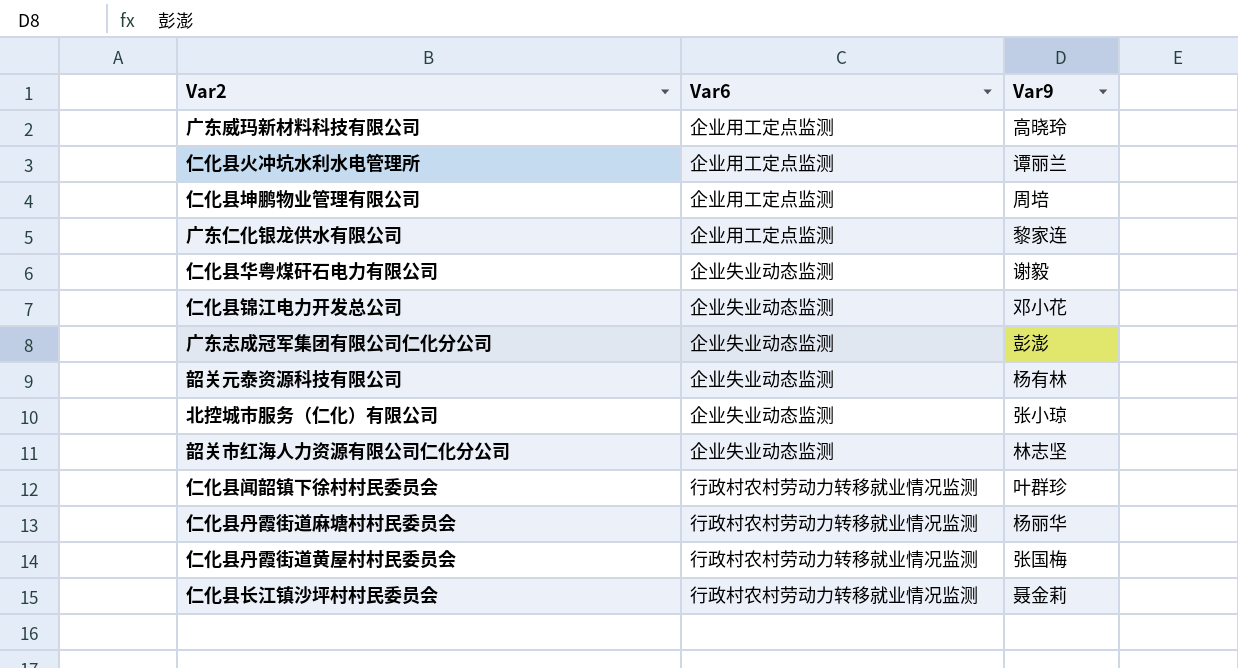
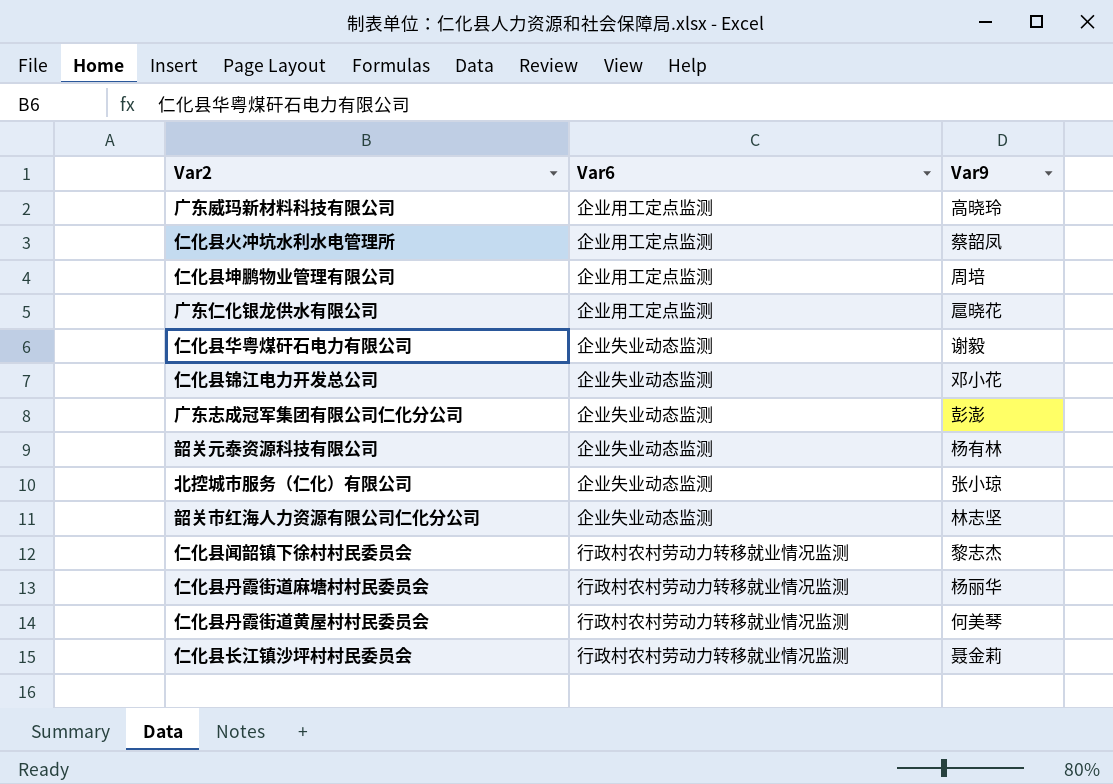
仁化县火冲坑水利水电管理所 | Var9: 谭丽兰 -> 蔡韶凤
广东仁化银龙供水有限公司 | Var9: 黎家连 -> 扈晓花
仁化县闻韶镇下徐村村民委员会 | Var9: 叶群珍 -> 黎志杰
仁化县丹霞街道黄屋村村民委员会 | Var9: 张国梅 -> 何美琴

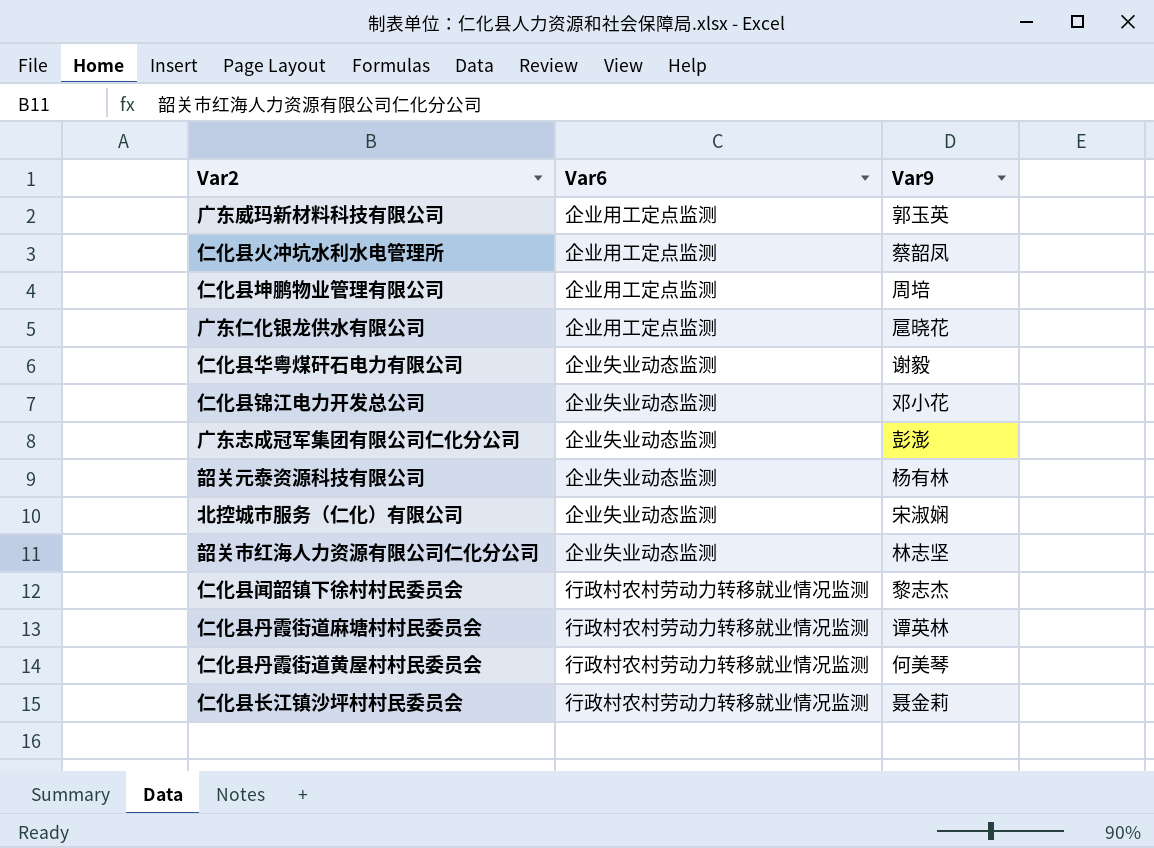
广东威玛新材料科技有限公司 | Var9: 高晓玲 -> 郭玉英
北控城市服务（仁化）有限公司 | Var9: 张小琼 -> 宋淑娴
仁化县丹霞街道麻塘村村民委员会 | Var9: 杨丽华 -> 谭英林

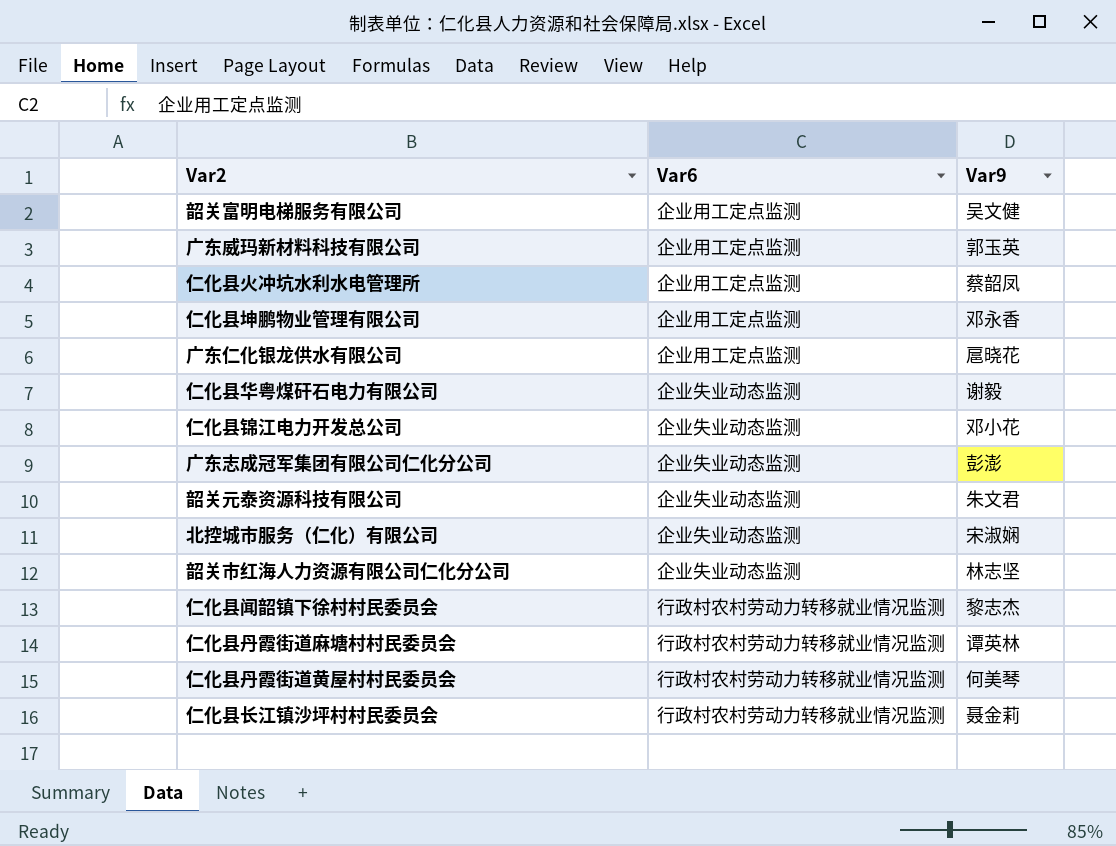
row 韶关富明电梯服务有限公司: none -> 企业用工定点监测 | 吴文健
仁化县坤鹏物业管理有限公司 | Var9: 周培 -> 邓永香
韶关元泰资源科技有限公司 | Var9: 杨有林 -> 朱文君

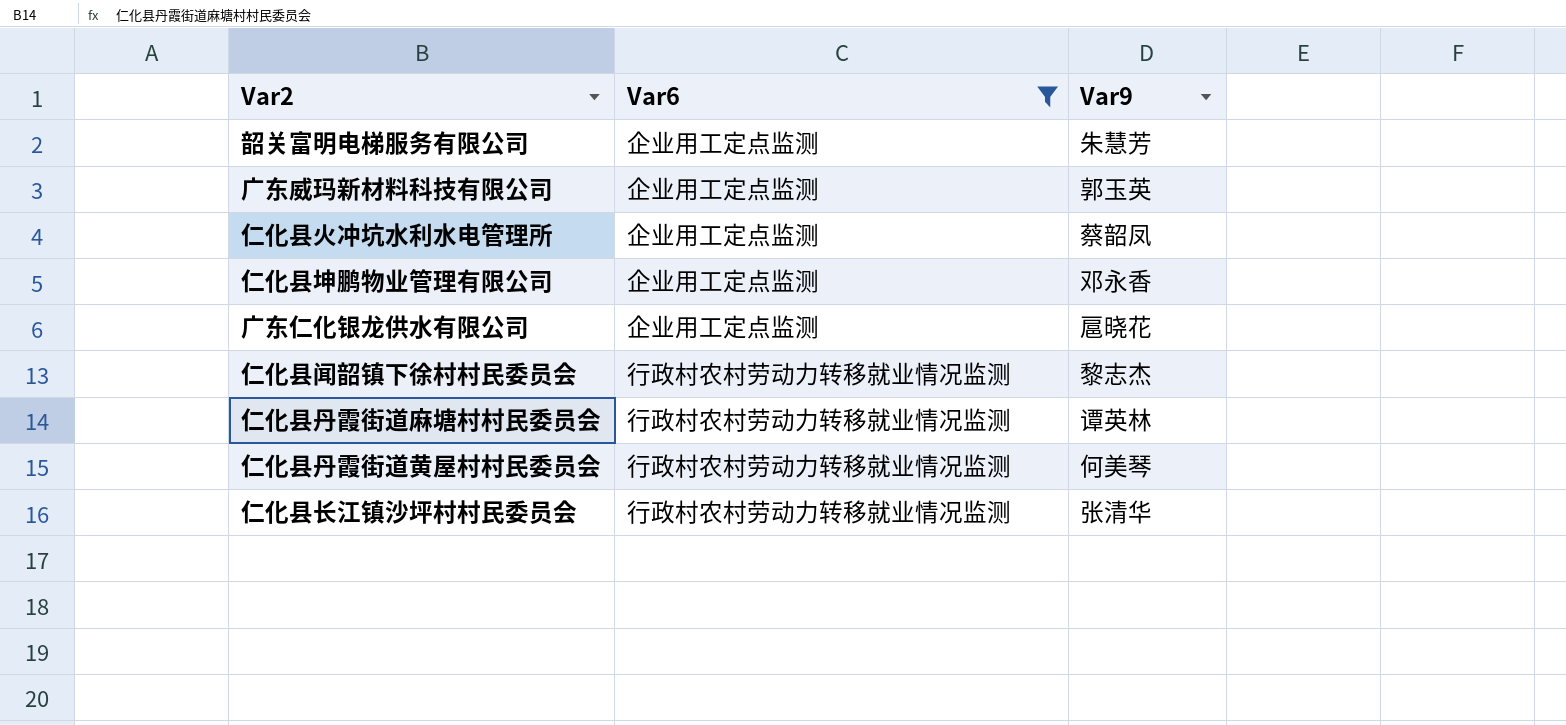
filter: none -> Var6 != 企业失业动态监测
韶关富明电梯服务有限公司 | Var9: 吴文健 -> 朱慧芳
仁化县长江镇沙坪村村民委员会 | Var9: 聂金莉 -> 张清华

